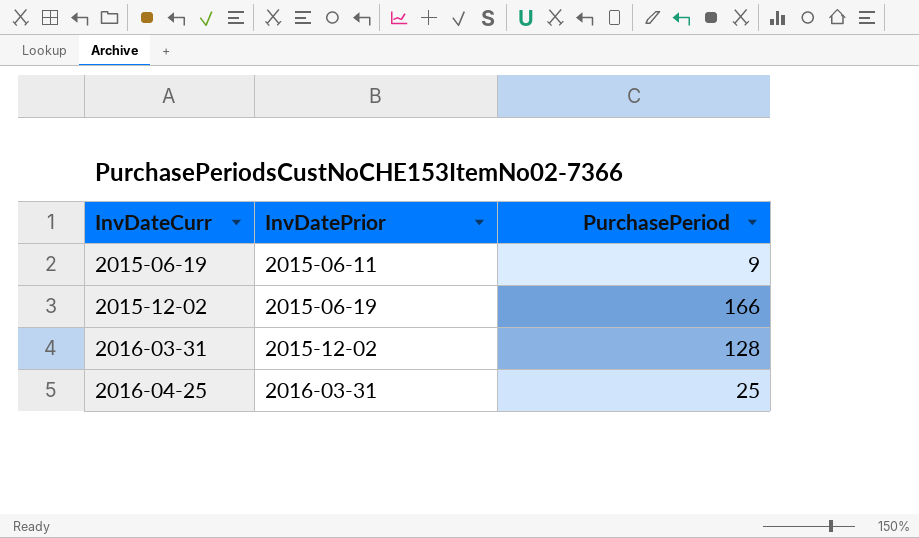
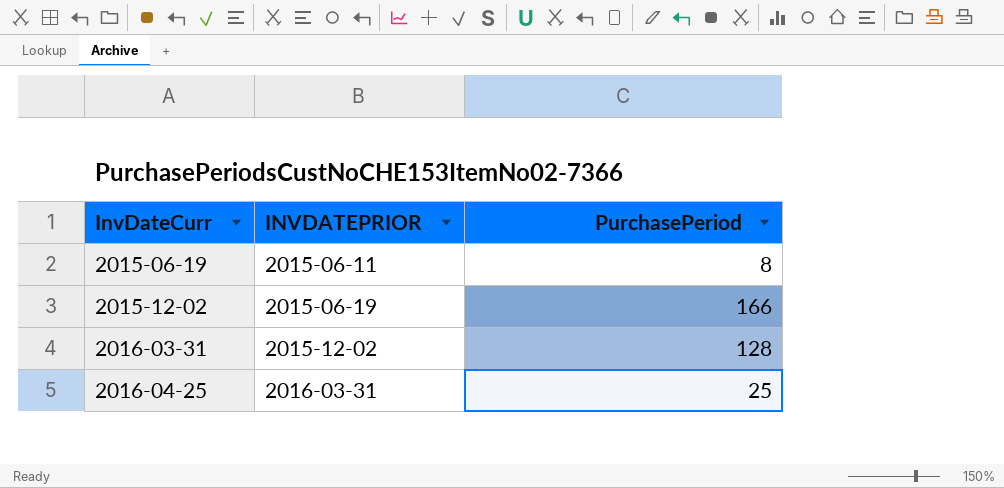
column name: InvDatePrior -> INVDATEPRIOR
2015-06-19 | PurchasePeriod: 9 -> 8

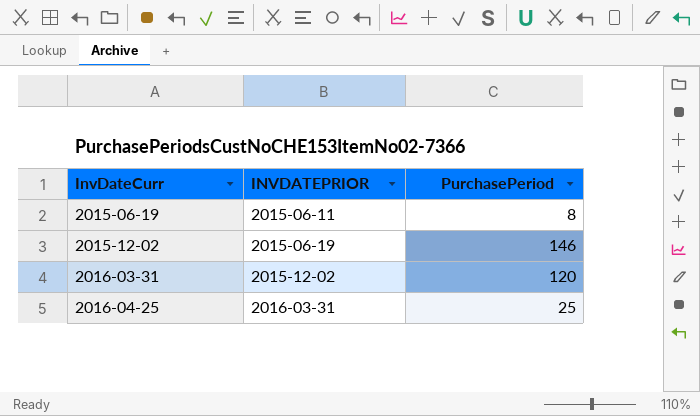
2015-12-02 | PurchasePeriod: 166 -> 146
2016-03-31 | PurchasePeriod: 128 -> 120

